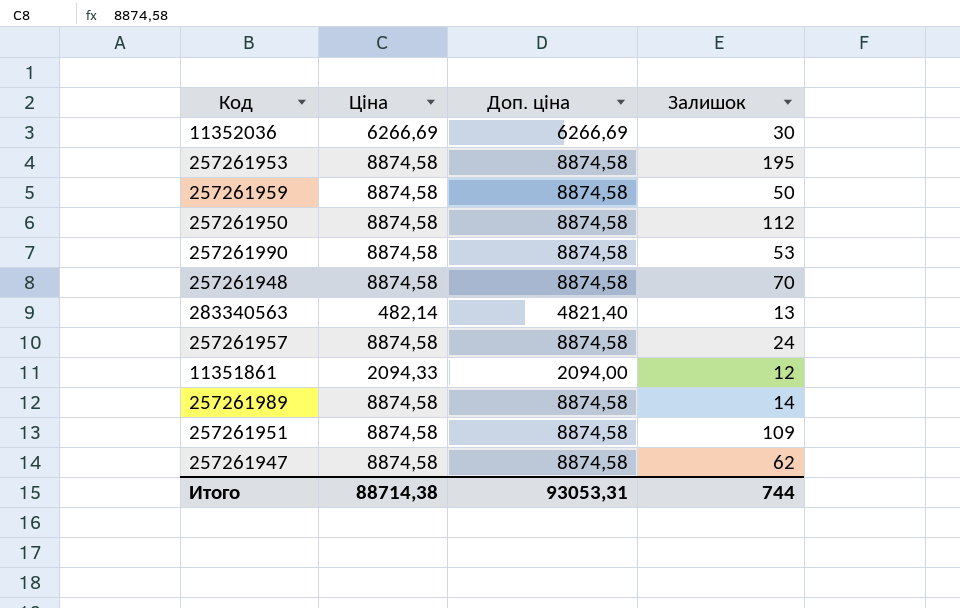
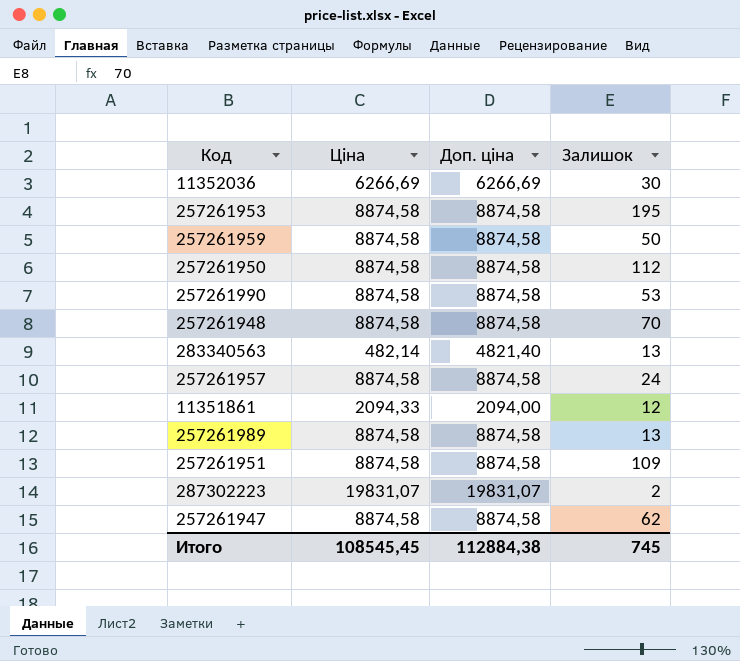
257261989 | Залишок: 14 -> 13
row 287302223: none -> 19831,07 | 19831,07 | 2
Итого | Ціна: 88714,38 -> 108545,45
Итого | Доп. ціна: 93053,31 -> 112884,38
Итого | Залишок: 744 -> 745

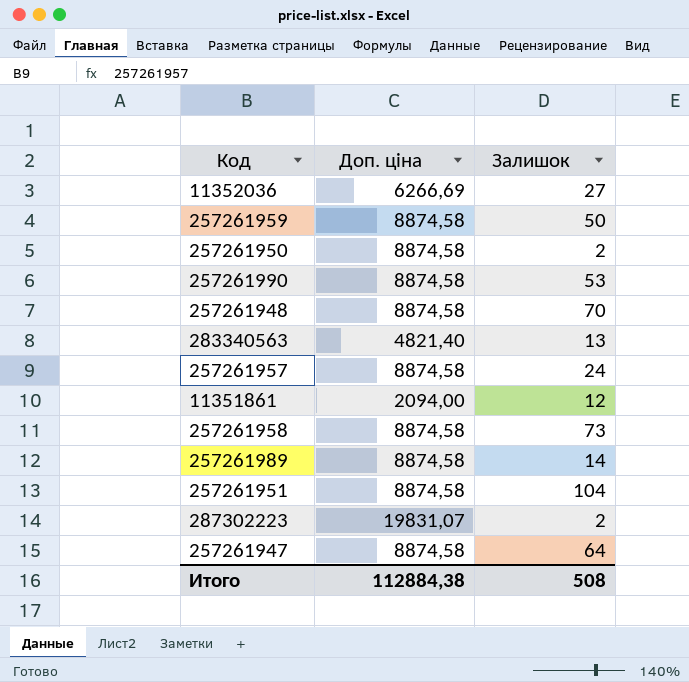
column Ціна | position: 2 -> none
row 257261953: 8874,58 | 8874,58 | 195 -> none
11352036 | Залишок: 30 -> 27
257261950 | Залишок: 112 -> 2
row 257261958: none -> 8874,58 | 73
257261989 | Залишок: 13 -> 14
257261951 | Залишок: 109 -> 104
257261947 | Залишок: 62 -> 64
Итого | Залишок: 745 -> 508

